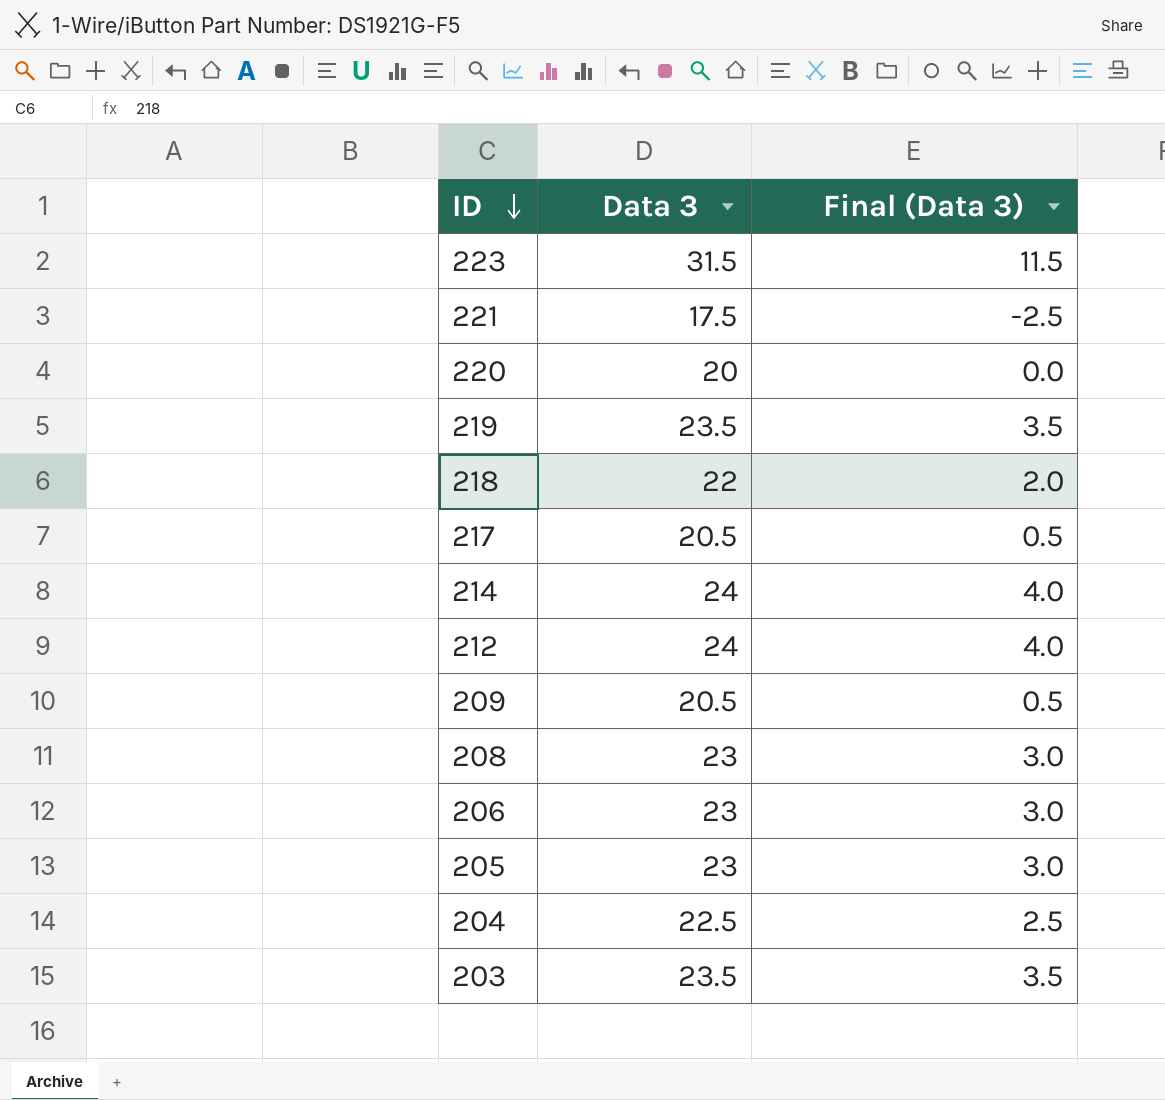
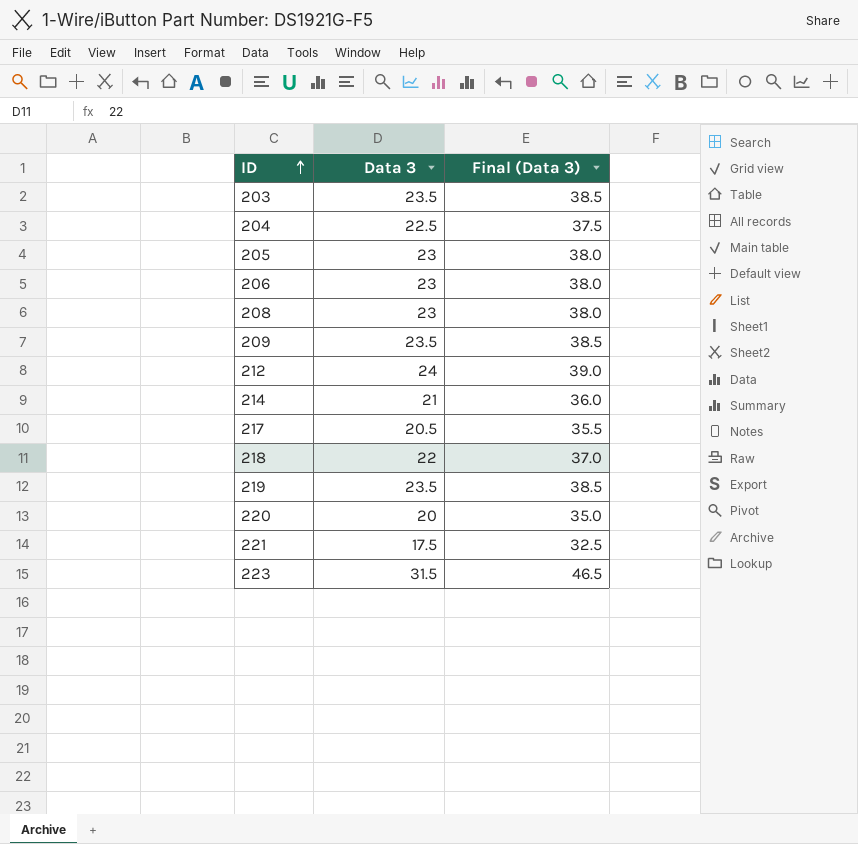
row order: ID descending -> ID ascending
column Final (Data 3) | formula: [Data 3] - 20 -> [Data 3] + 15
209 | Data 3: 20.5 -> 23.5
214 | Data 3: 24 -> 21

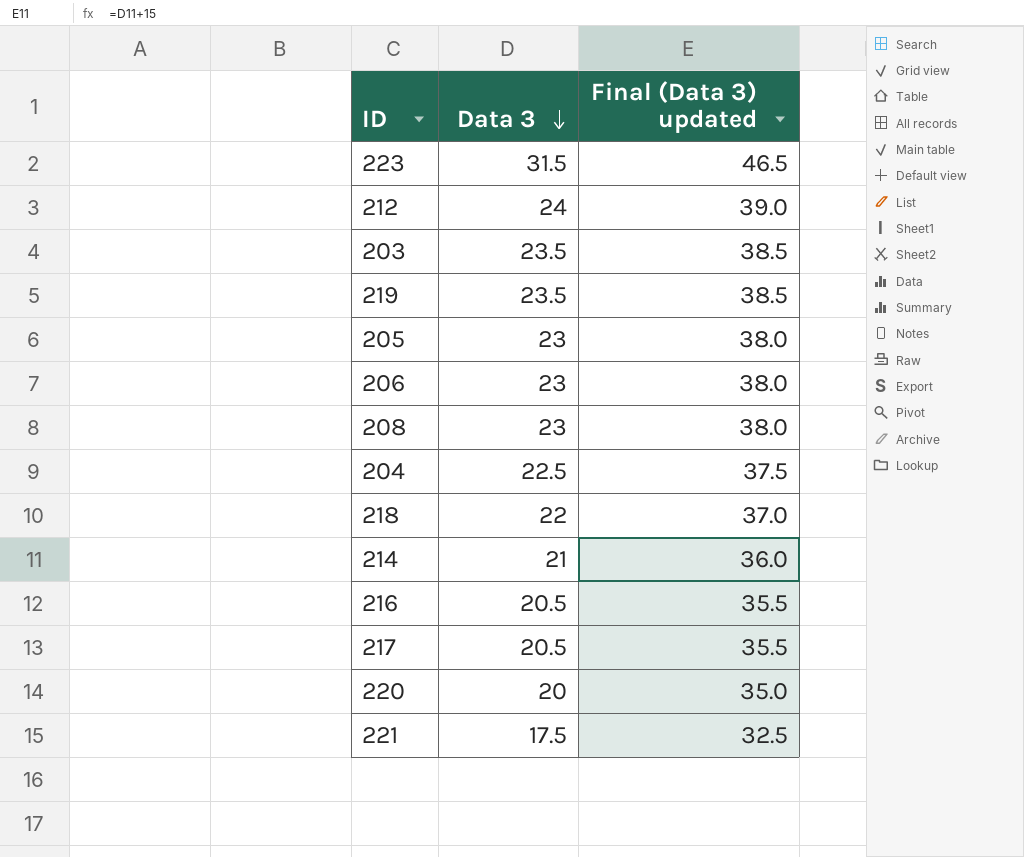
row order: ID ascending -> Data 3 descending
column name: Final (Data 3) -> Final (Data 3) updated
row 209: 23.5 | 38.5 -> none
row 216: none -> 20.5 | 35.5

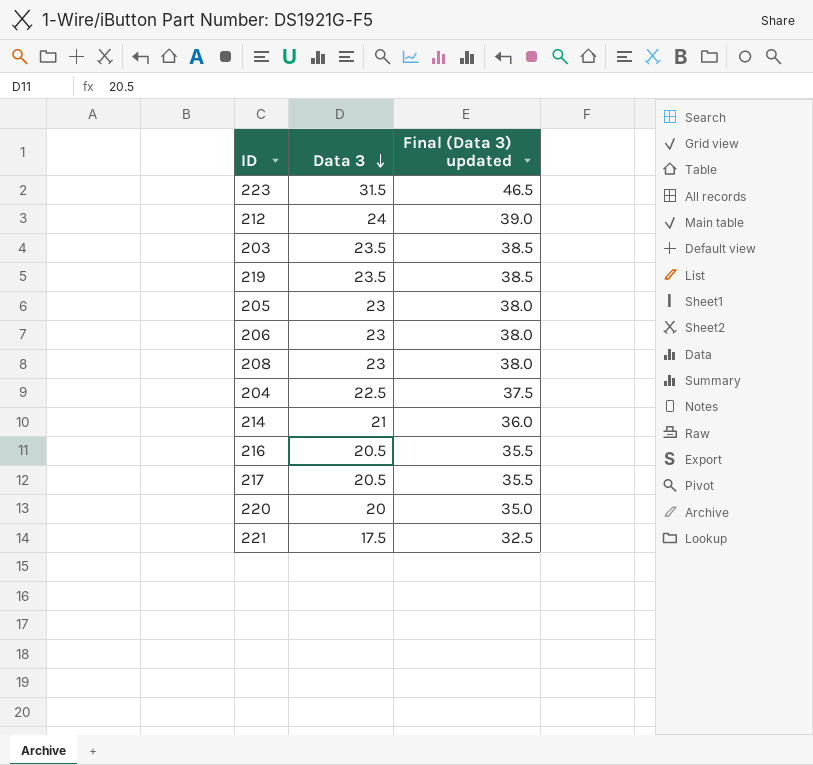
row 218: 22 | 37.0 -> none

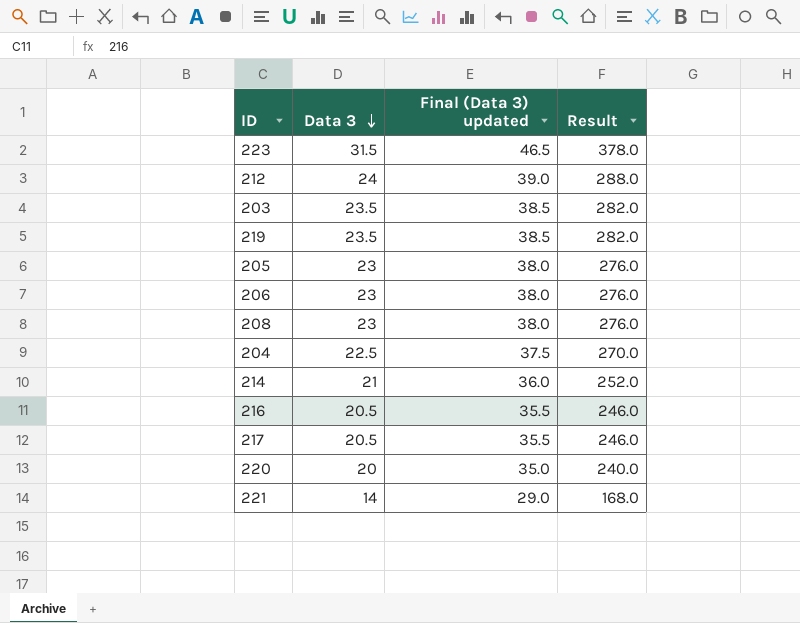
column Result | formula: none -> [Data 3] * 12
221 | Data 3: 17.5 -> 14
221 | Final (Data 3) updated: 32.5 -> 29.0

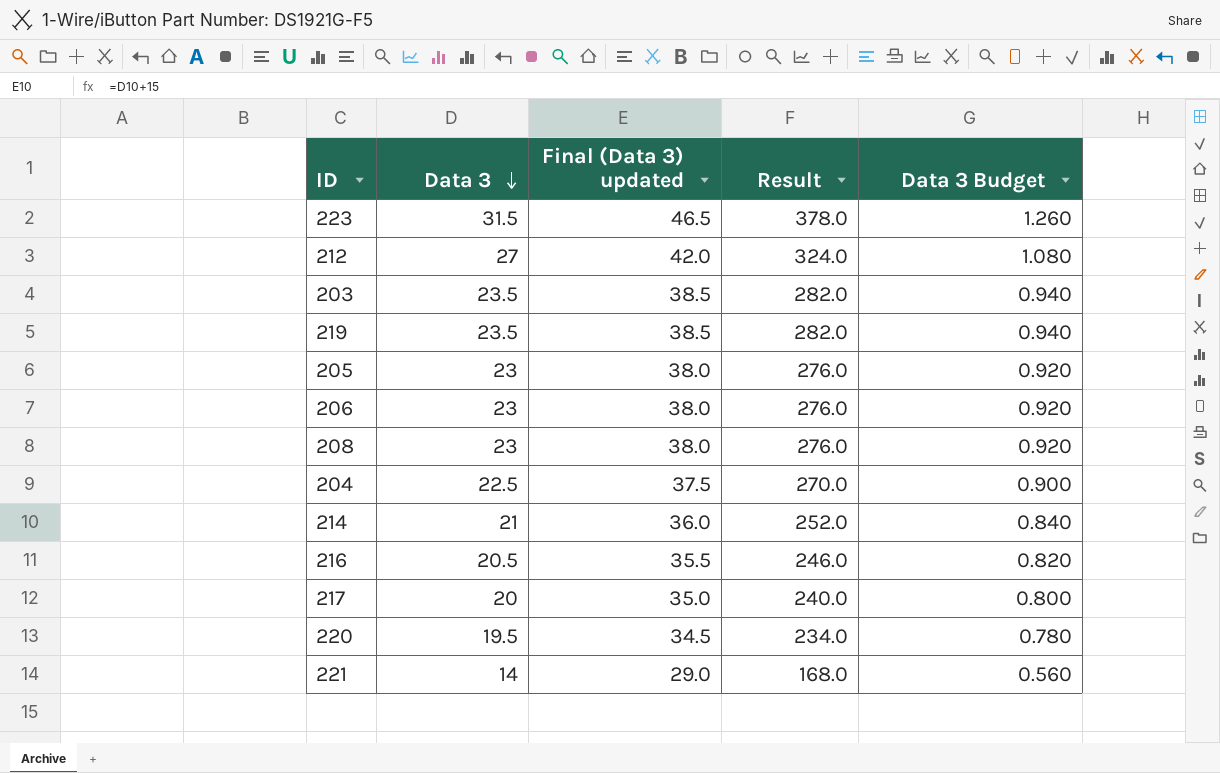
column Data 3 Budget | formula: none -> [Data 3] * 0.04
212 | Data 3: 24 -> 27
212 | Final (Data 3) updated: 39.0 -> 42.0
212 | Result: 288.0 -> 324.0
217 | Data 3: 20.5 -> 20
217 | Final (Data 3) updated: 35.5 -> 35.0
217 | Result: 246.0 -> 240.0
220 | Data 3: 20 -> 19.5
220 | Final (Data 3) updated: 35.0 -> 34.5
220 | Result: 240.0 -> 234.0

